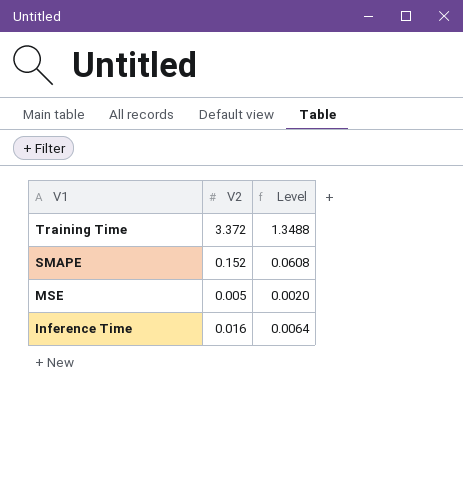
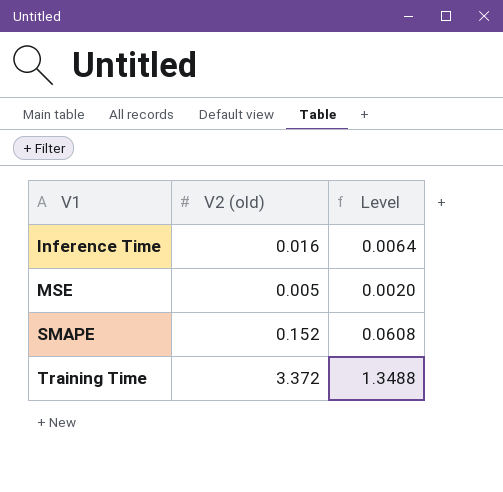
row order: V1 descending -> V1 ascending
column name: V2 -> V2 (old)

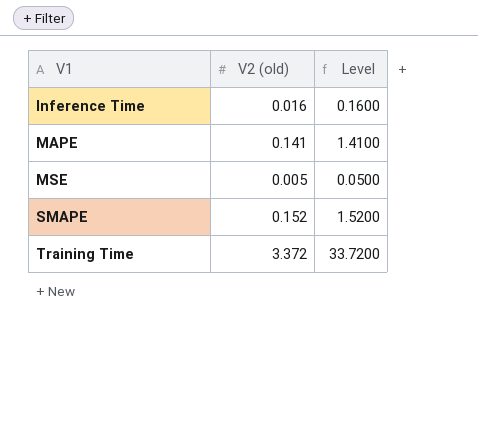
column Level | formula: [V2 (old)] * 0.4 -> [V2 (old)] * 10
row MAPE: none -> 0.141 | 1.4100

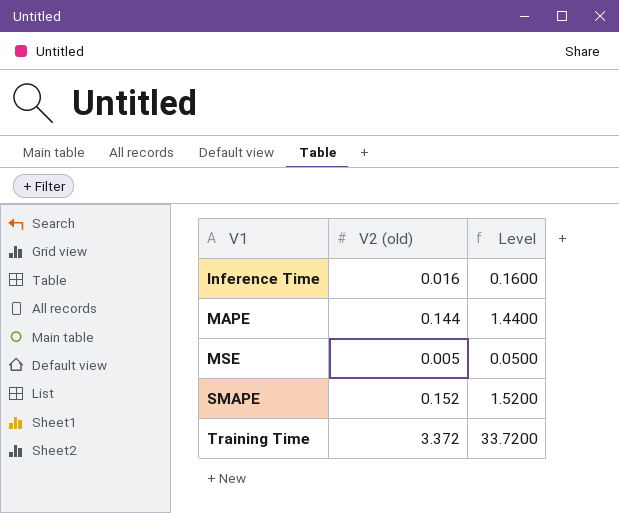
MAPE | V2 (old): 0.141 -> 0.144
MAPE | Level: 1.4100 -> 1.4400

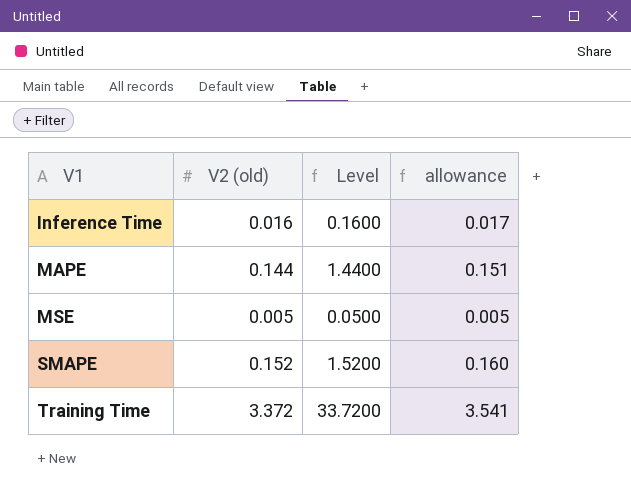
column allowance | formula: none -> [V2 (old)] * 1.05

